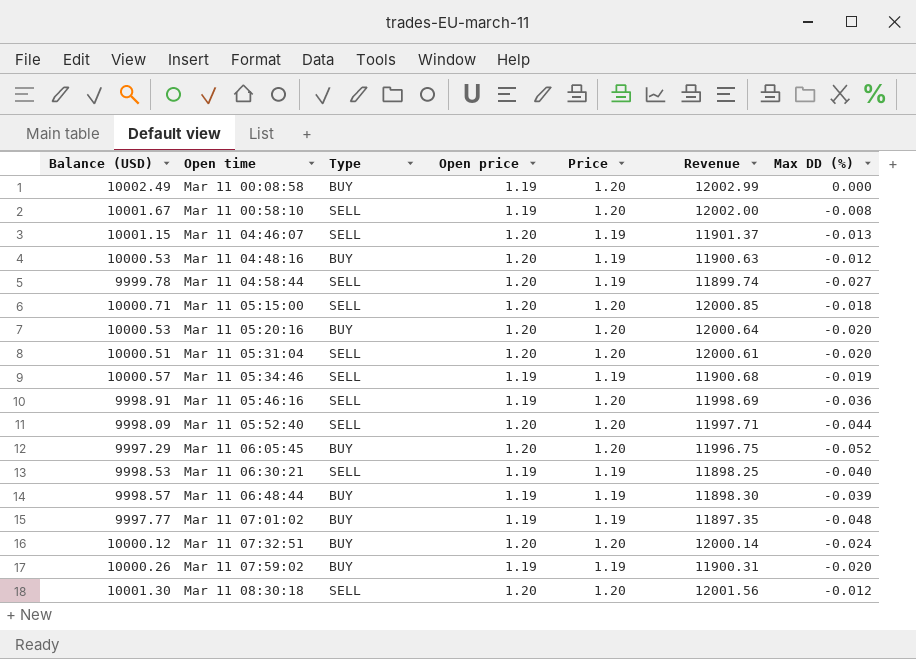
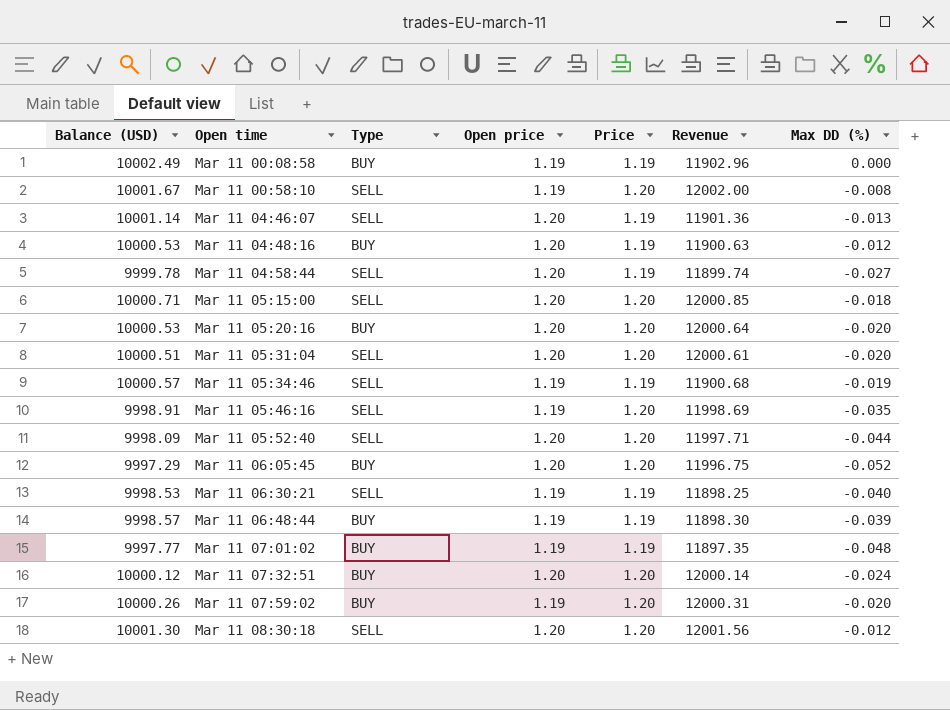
Mar 11 00:08:58 | Price: 1.20 -> 1.19
Mar 11 00:08:58 | Revenue: 12002.99 -> 11902.96
Mar 11 04:46:07 | Balance (USD): 10001.15 -> 10001.14
Mar 11 04:46:07 | Revenue: 11901.37 -> 11901.36
Mar 11 05:46:16 | Max DD (%): -0.036 -> -0.035
Mar 11 07:59:02 | Price: 1.19 -> 1.20
Mar 11 07:59:02 | Revenue: 11900.31 -> 12000.31

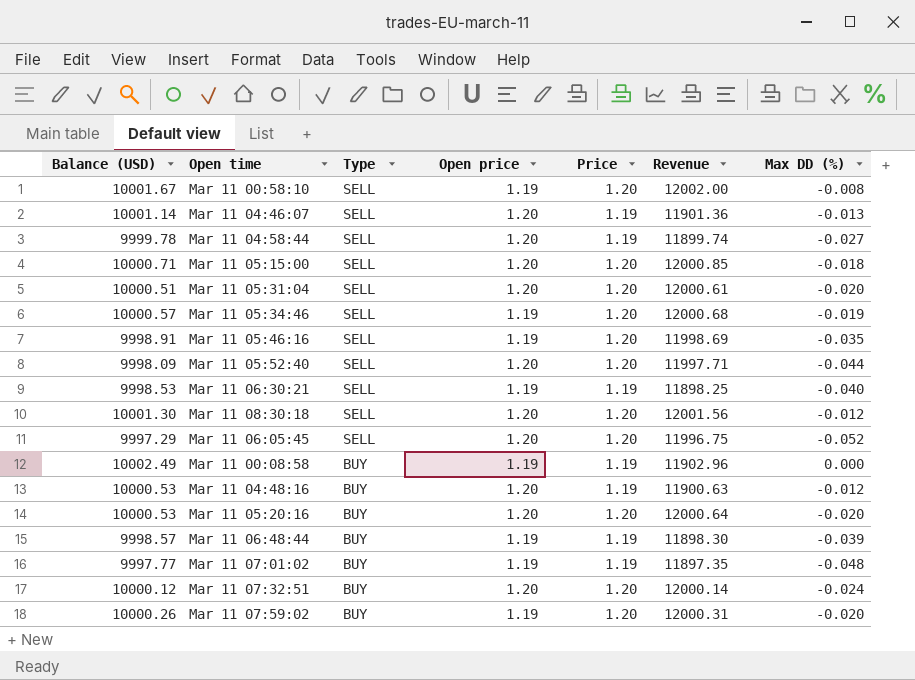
row order: Open time ascending -> Type descending
Mar 11 05:34:46 | Price: 1.19 -> 1.20
Mar 11 05:34:46 | Revenue: 11900.68 -> 12000.68
Mar 11 06:05:45 | Type: BUY -> SELL

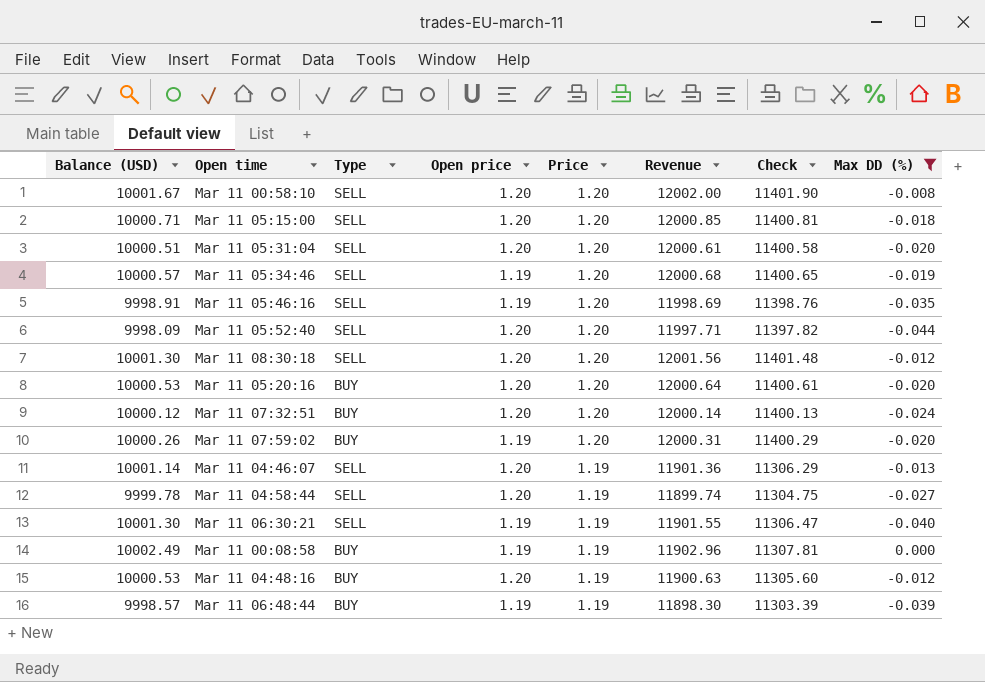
filter: none -> Max DD (%) >= -0.044
row order: Type descending -> Price descending
column Check | formula: none -> [Revenue] * 0.95
Mar 11 00:58:10 | Open price: 1.19 -> 1.20
Mar 11 06:30:21 | Balance (USD): 9998.53 -> 10001.30
Mar 11 06:30:21 | Revenue: 11898.25 -> 11901.55

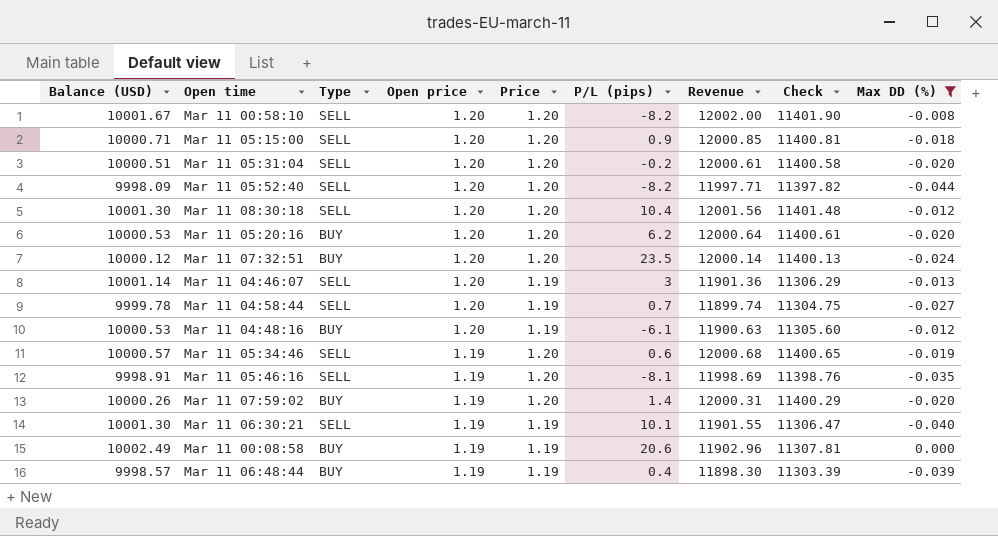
row order: Price descending -> Open price descending
column P/L (pips) | position: none -> 6

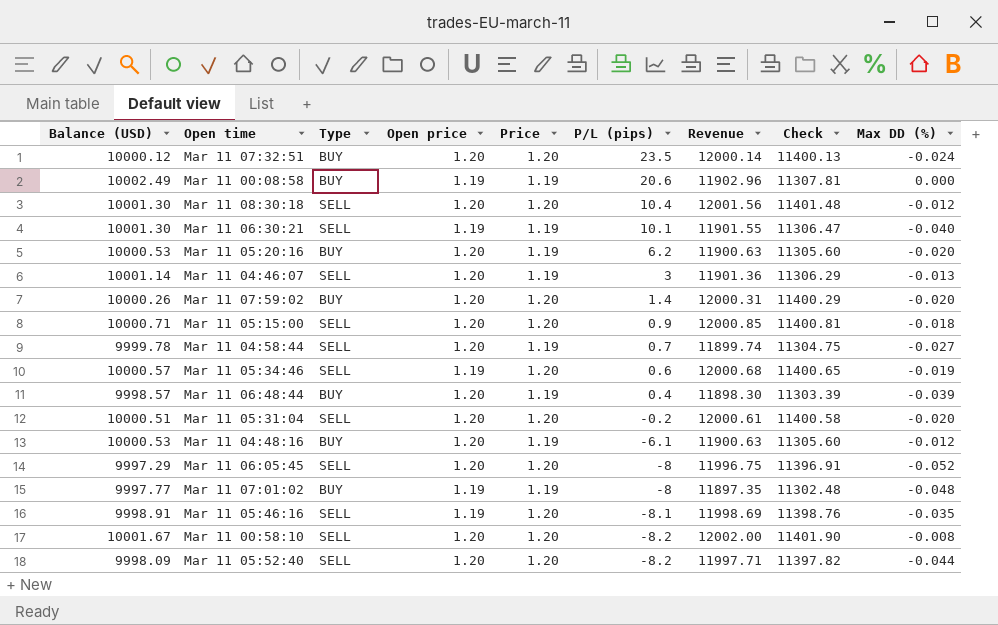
filter: Max DD (%) >= -0.044 -> none
row order: Open price descending -> P/L (pips) descending
Mar 11 05:20:16 | Price: 1.20 -> 1.19
Mar 11 05:20:16 | Revenue: 12000.64 -> 11900.63
Mar 11 05:20:16 | Check: 11400.61 -> 11305.60
Mar 11 07:59:02 | Open price: 1.19 -> 1.20
Mar 11 06:48:44 | Open price: 1.19 -> 1.20

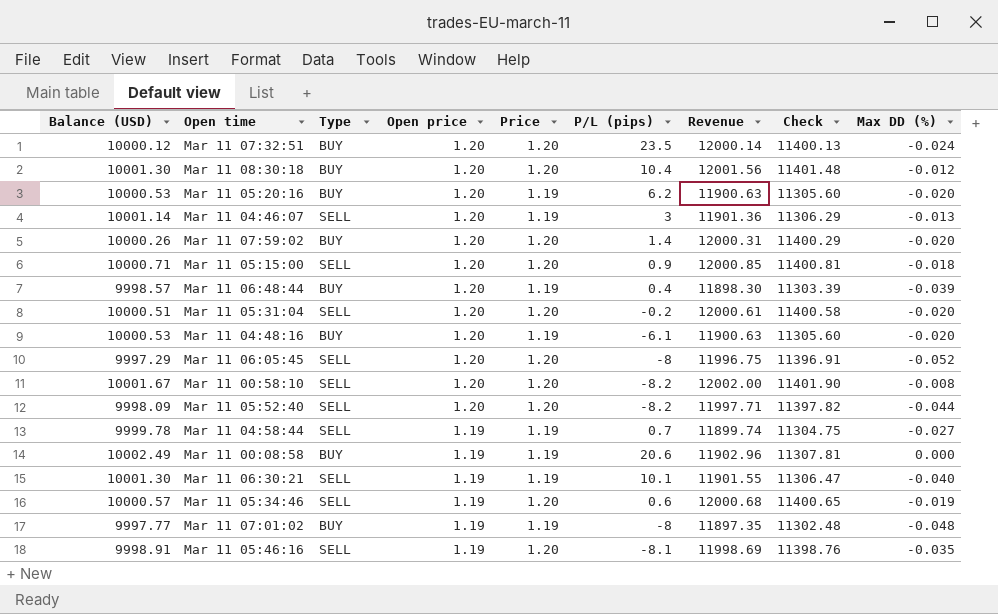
row order: P/L (pips) descending -> Open price descending
Mar 11 08:30:18 | Type: SELL -> BUY
Mar 11 04:48:16 | Max DD (%): -0.012 -> -0.020
Mar 11 04:58:44 | Open price: 1.20 -> 1.19

